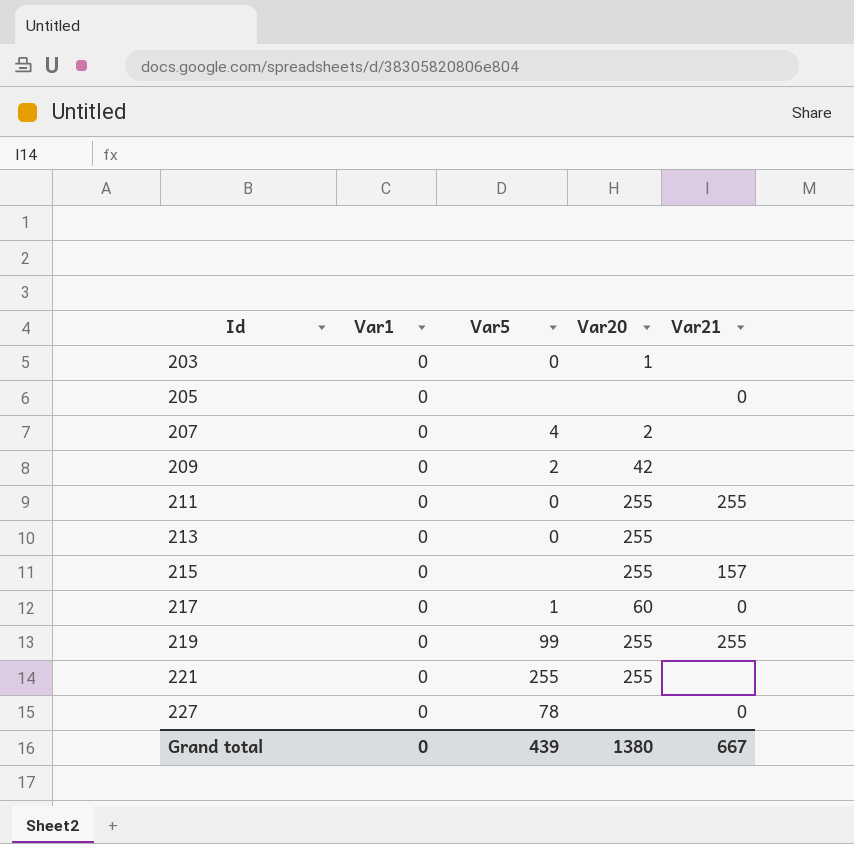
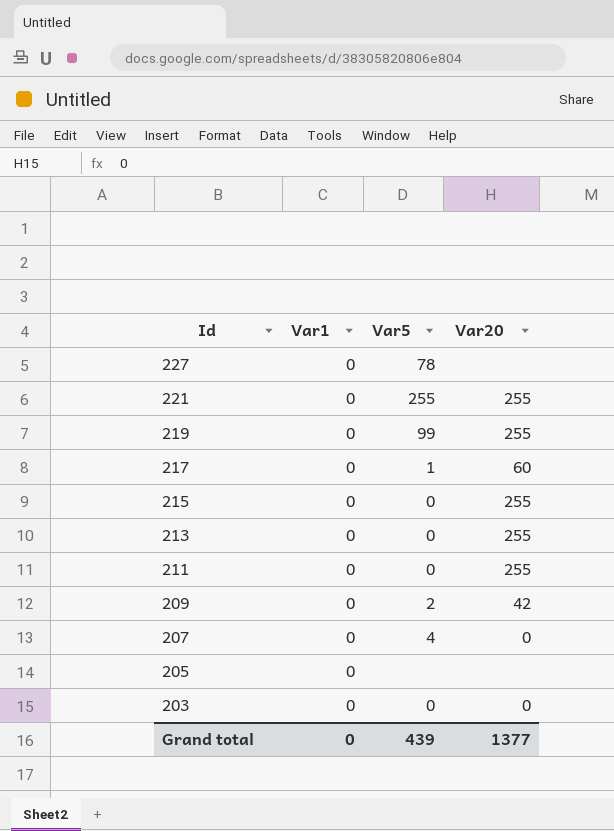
row order: Id ascending -> Id descending
column Var21 | position: 5 -> none
215 | Var5: none -> 0
207 | Var20: 2 -> 0
203 | Var20: 1 -> 0
Grand total | Var20: 1380 -> 1377

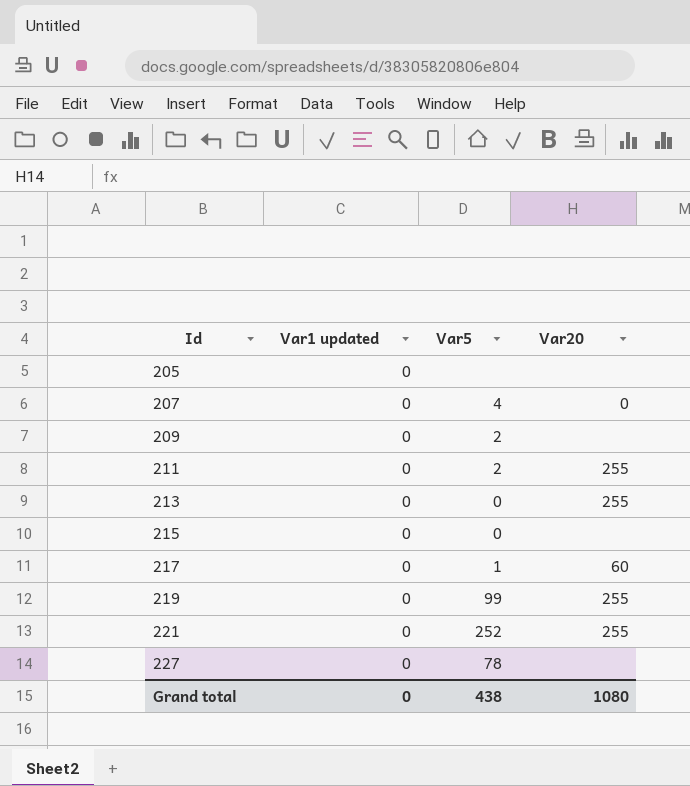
row order: Id descending -> Id ascending
column name: Var1 -> Var1 updated
row 203: 0 | 0 | 0 -> none
209 | Var20: 42 -> none
211 | Var5: 0 -> 2
215 | Var20: 255 -> none
221 | Var5: 255 -> 252
Grand total | Var5: 439 -> 438
Grand total | Var20: 1377 -> 1080

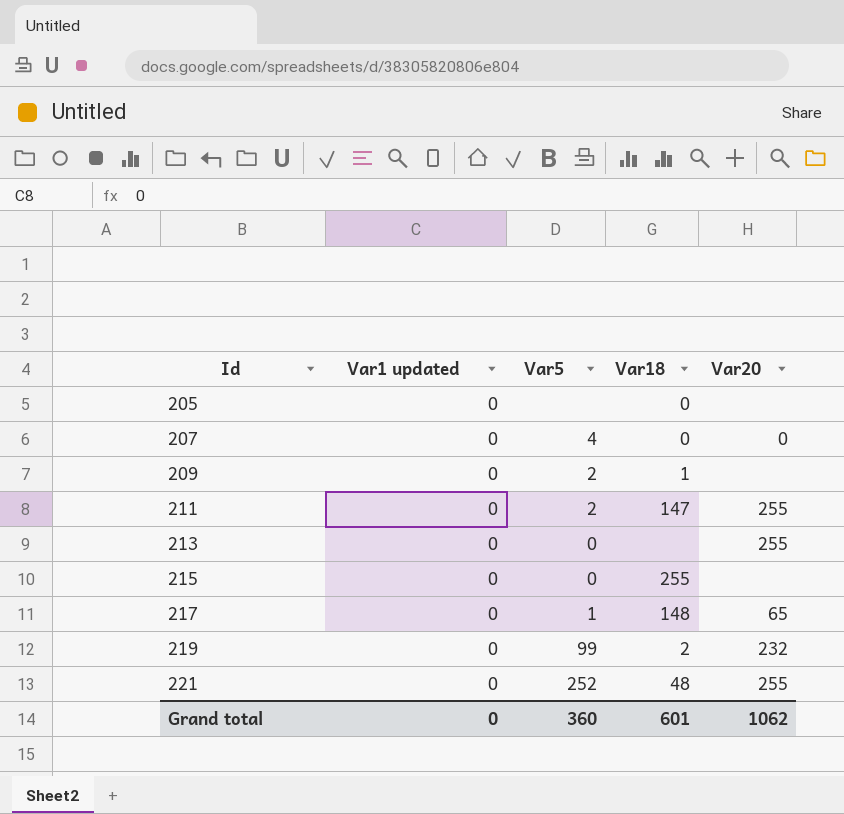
column Var18 | position: none -> 4
row 227: 0 | 78 | none -> none
217 | Var20: 60 -> 65
219 | Var20: 255 -> 232
Grand total | Var5: 438 -> 360
Grand total | Var20: 1080 -> 1062

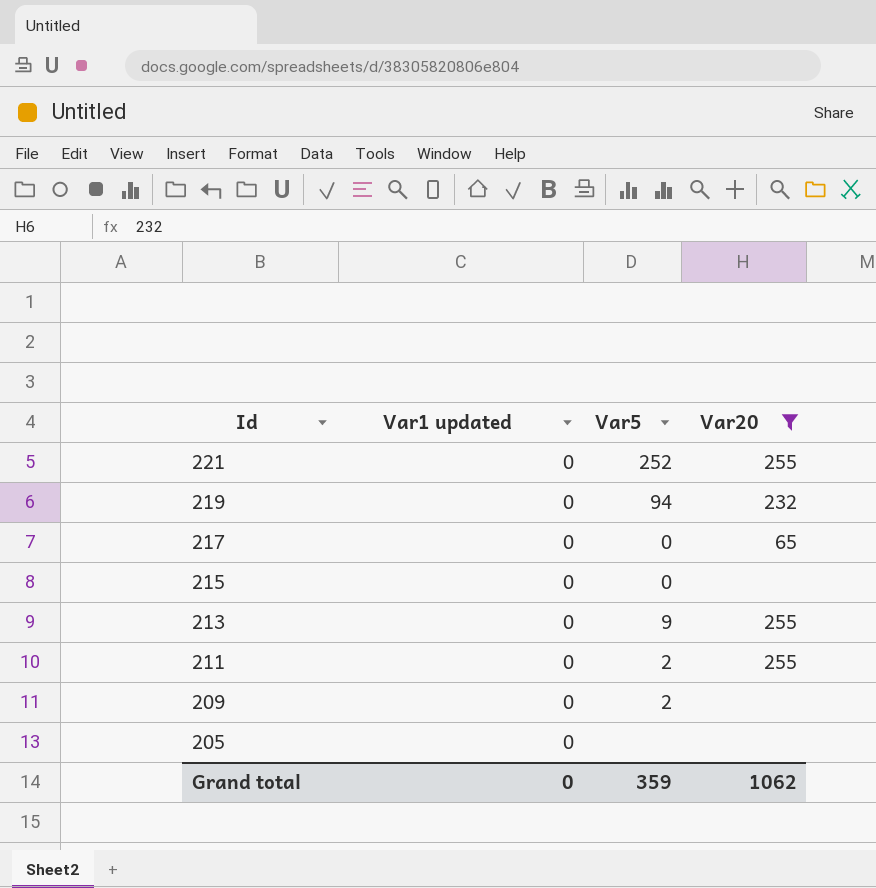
filter: none -> Var20 != 0
row order: Id ascending -> Id descending
column Var18 | position: 4 -> none
219 | Var5: 99 -> 94
217 | Var5: 1 -> 0
213 | Var5: 0 -> 9
Grand total | Var5: 360 -> 359

